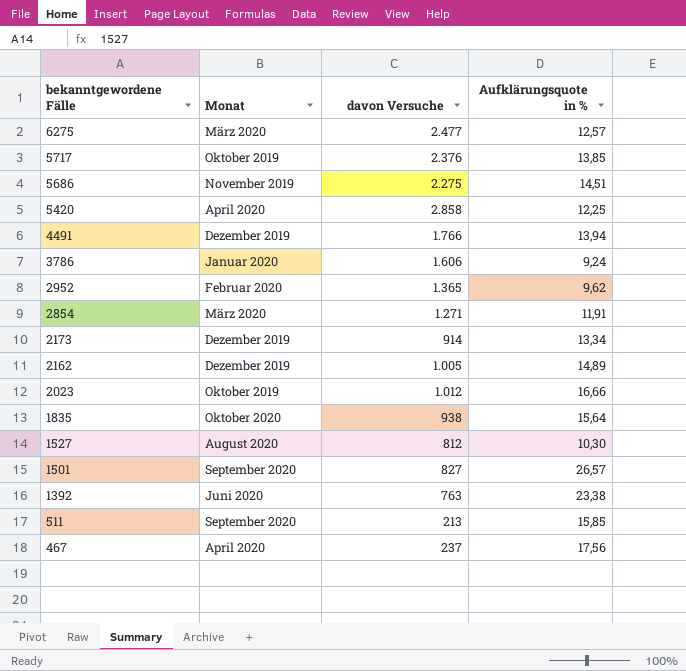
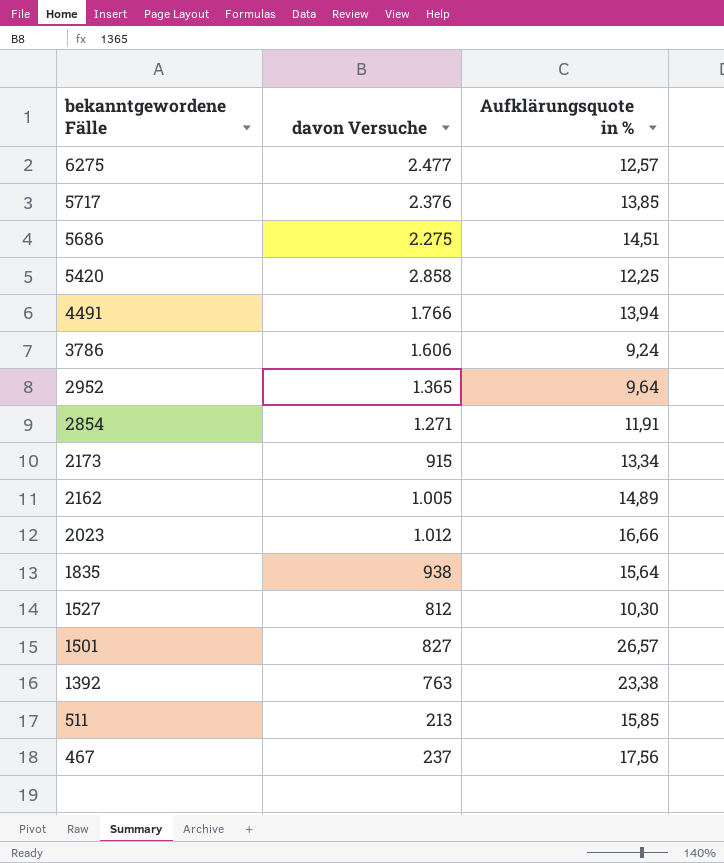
column Monat | position: 2 -> none
2952 | Aufklärungsquote in %: 9,62 -> 9,64
2173 | davon Versuche: 914 -> 915

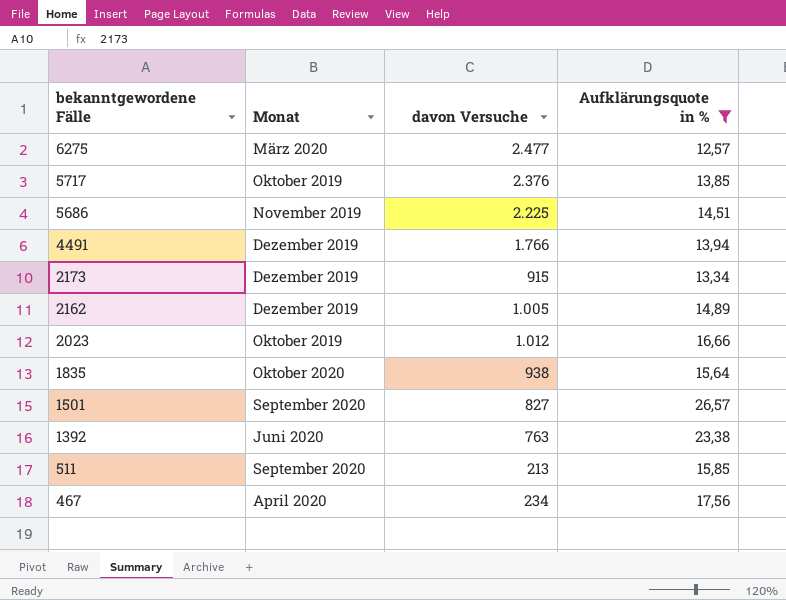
filter: none -> Aufklärungsquote in % >= 12,57
column Monat | position: none -> 2
5686 | davon Versuche: 2.275 -> 2.225
467 | davon Versuche: 237 -> 234

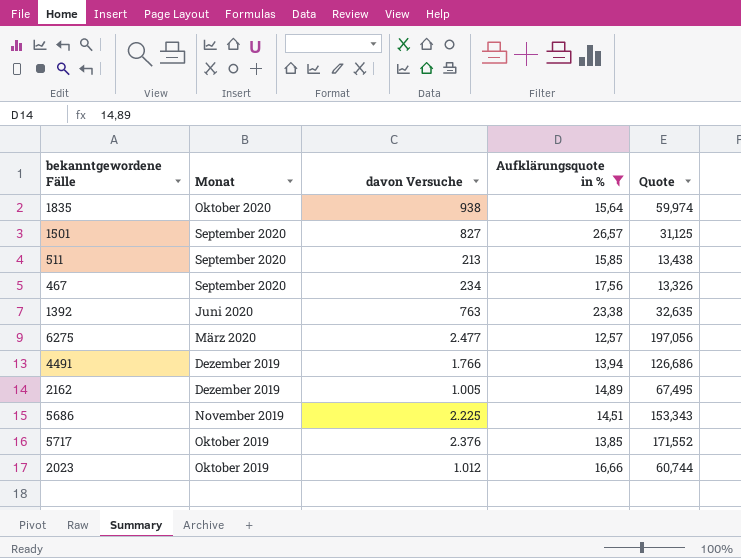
row order: bekanntgewordene Fälle descending -> Monat descending
column Quote | formula: none -> [davon Versuche] / [Aufklärungsquote in %]
row 2173: Dezember 2019 | 915 | 13,34 -> none
467 | Monat: April 2020 -> September 2020

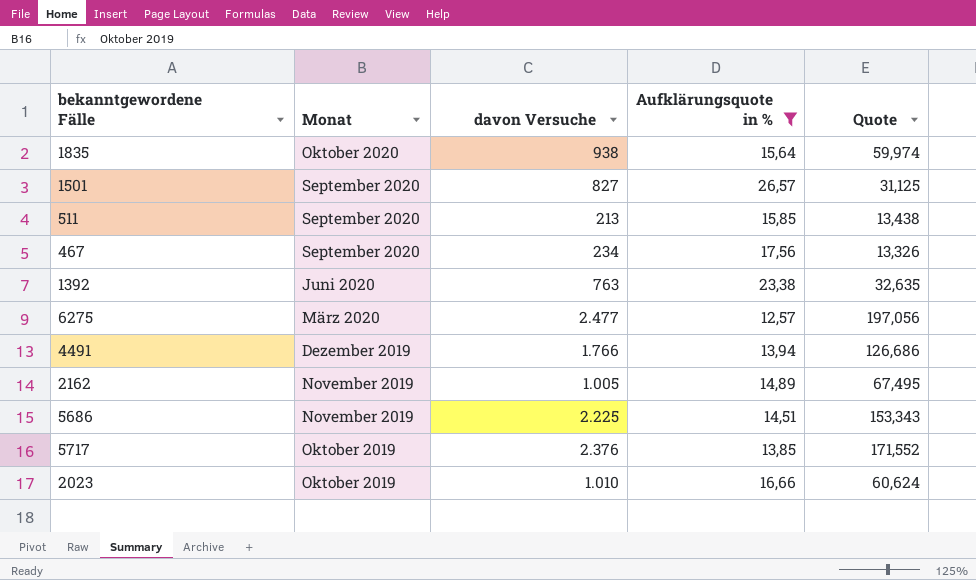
2162 | Monat: Dezember 2019 -> November 2019
2023 | davon Versuche: 1.012 -> 1.010
2023 | Quote: 60,744 -> 60,624

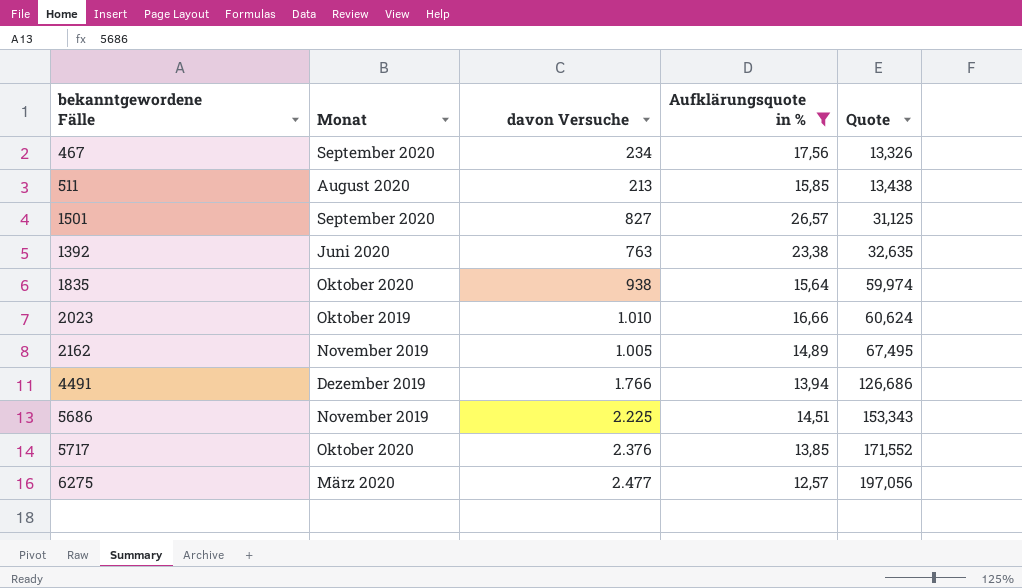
row order: Monat descending -> Quote ascending
511 | Monat: September 2020 -> August 2020
5717 | Monat: Oktober 2019 -> Oktober 2020

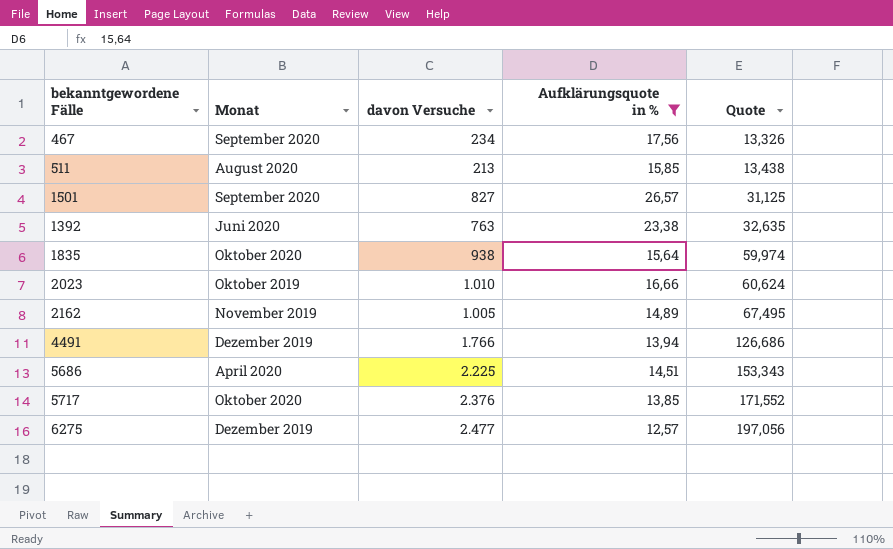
5686 | Monat: November 2019 -> April 2020
6275 | Monat: März 2020 -> Dezember 2019

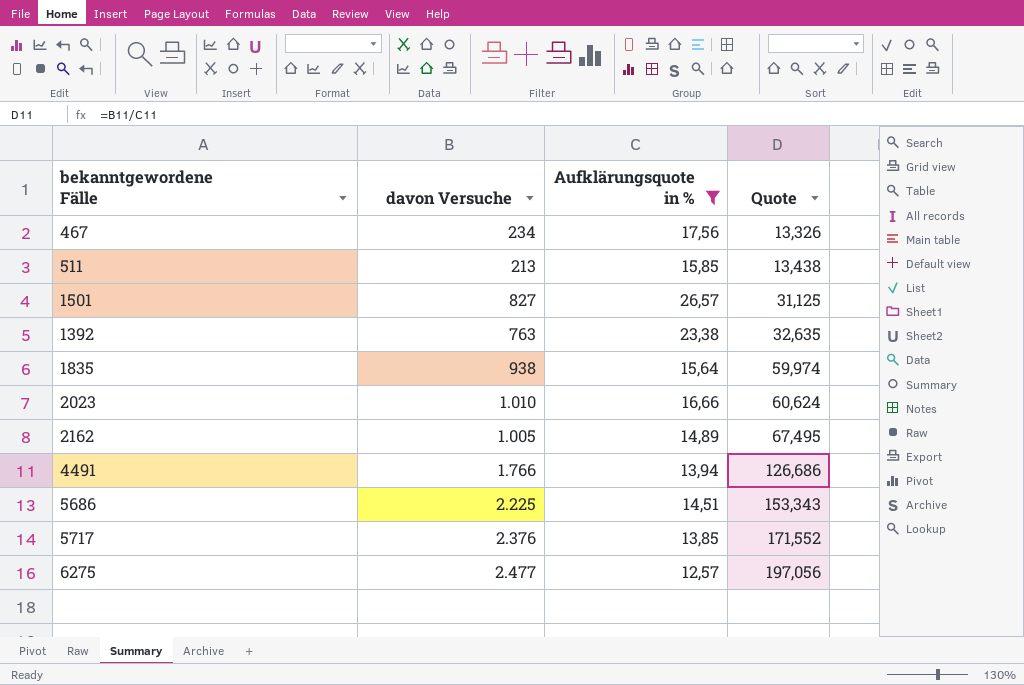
column Monat | position: 2 -> none

